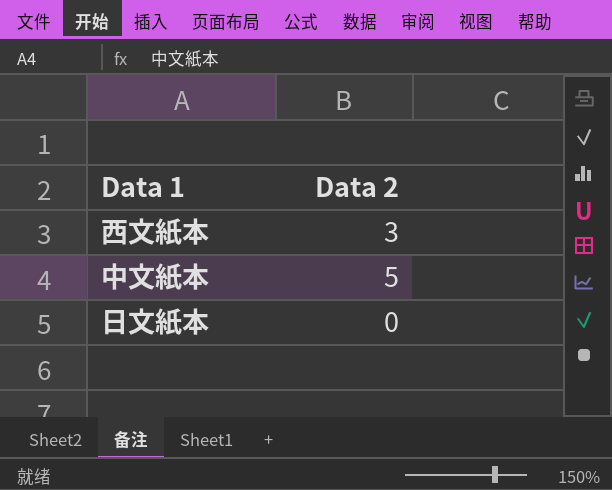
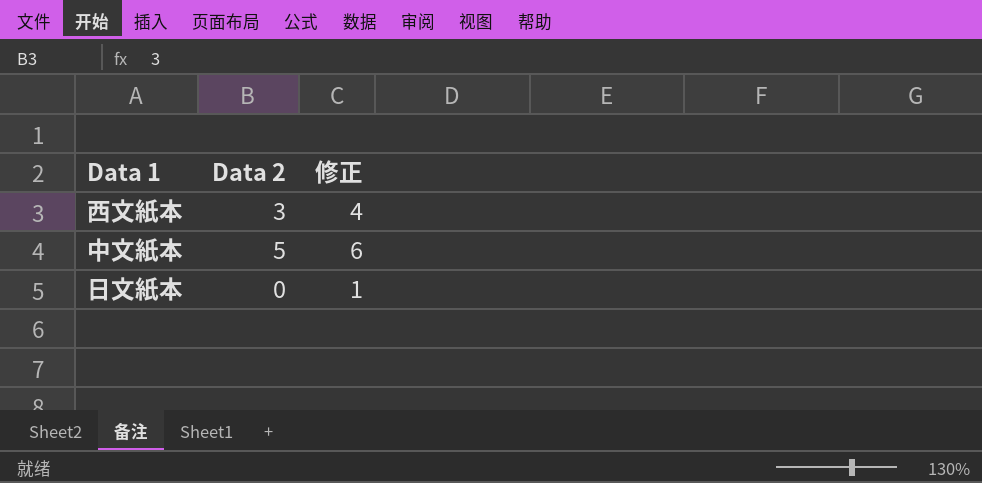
column 修正 | formula: none -> [Data 2] + 1

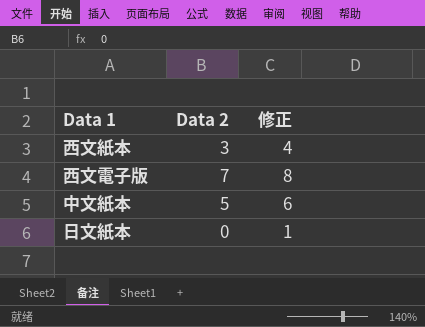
row 西文電子版: none -> 7 | 8

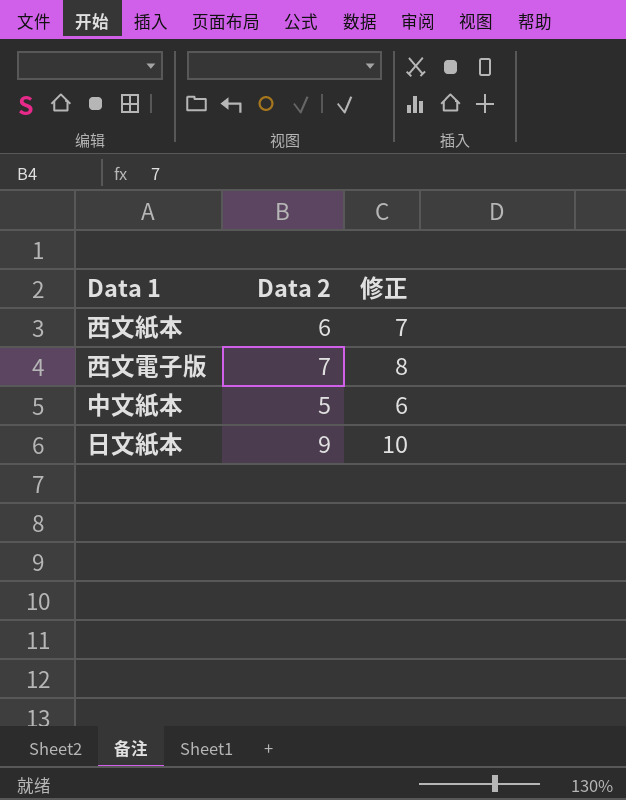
西文紙本 | Data 2: 3 -> 6
西文紙本 | 修正: 4 -> 7
日文紙本 | Data 2: 0 -> 9
日文紙本 | 修正: 1 -> 10

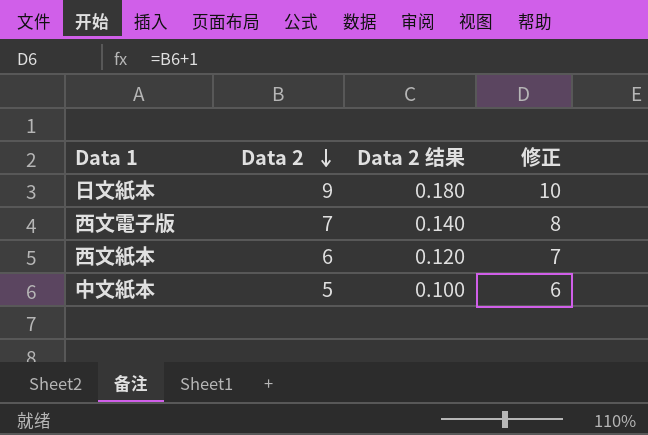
row order: none -> Data 2 descending
column Data 2 结果 | formula: none -> [Data 2] * 0.02

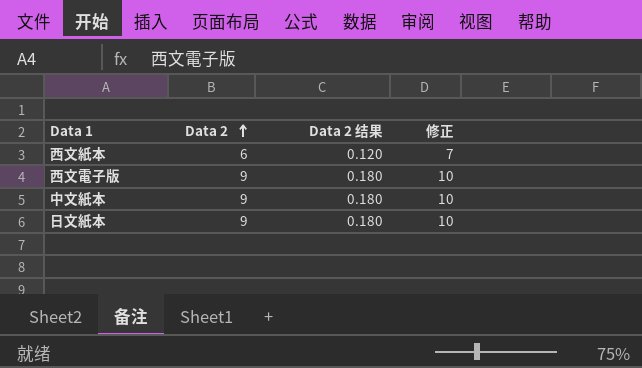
row order: Data 2 descending -> Data 2 ascending
西文電子版 | Data 2: 7 -> 9
西文電子版 | Data 2 结果: 0.140 -> 0.180
西文電子版 | 修正: 8 -> 10
中文紙本 | Data 2: 5 -> 9
中文紙本 | Data 2 结果: 0.100 -> 0.180
中文紙本 | 修正: 6 -> 10

